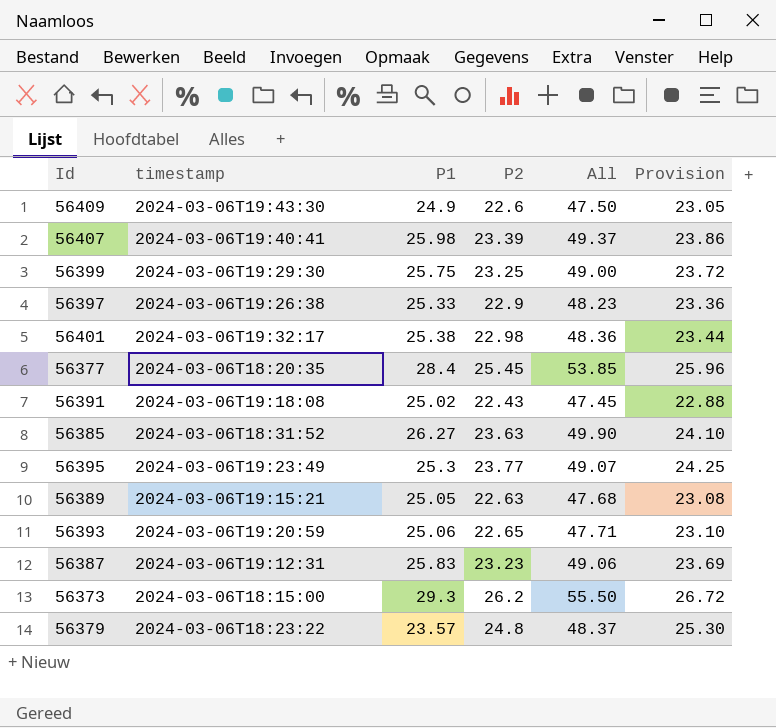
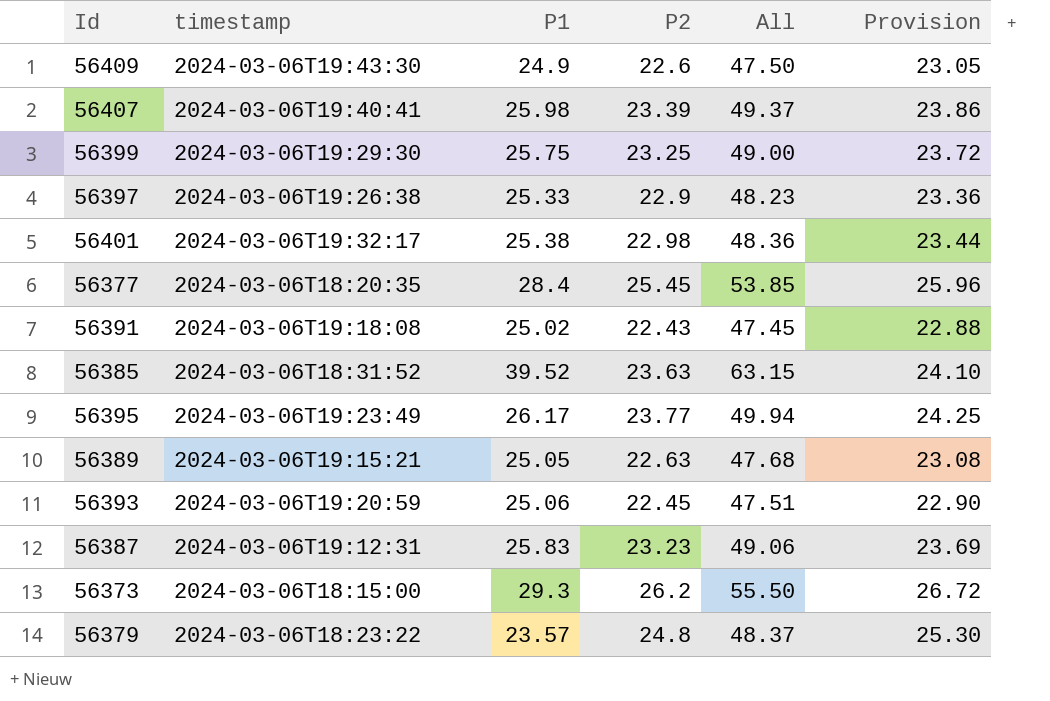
56385 | P1: 26.27 -> 39.52
56385 | All: 49.90 -> 63.15
56395 | P1: 25.3 -> 26.17
56395 | All: 49.07 -> 49.94
56393 | P2: 22.65 -> 22.45
56393 | All: 47.71 -> 47.51
56393 | Provision: 23.10 -> 22.90

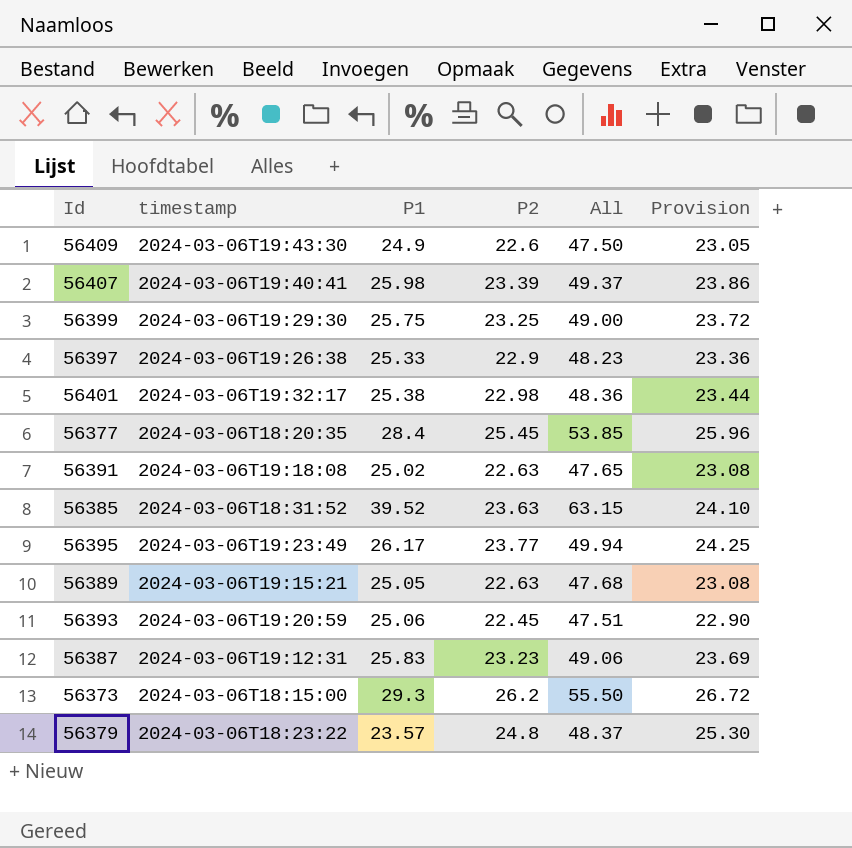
56391 | P2: 22.43 -> 22.63
56391 | All: 47.45 -> 47.65
56391 | Provision: 22.88 -> 23.08

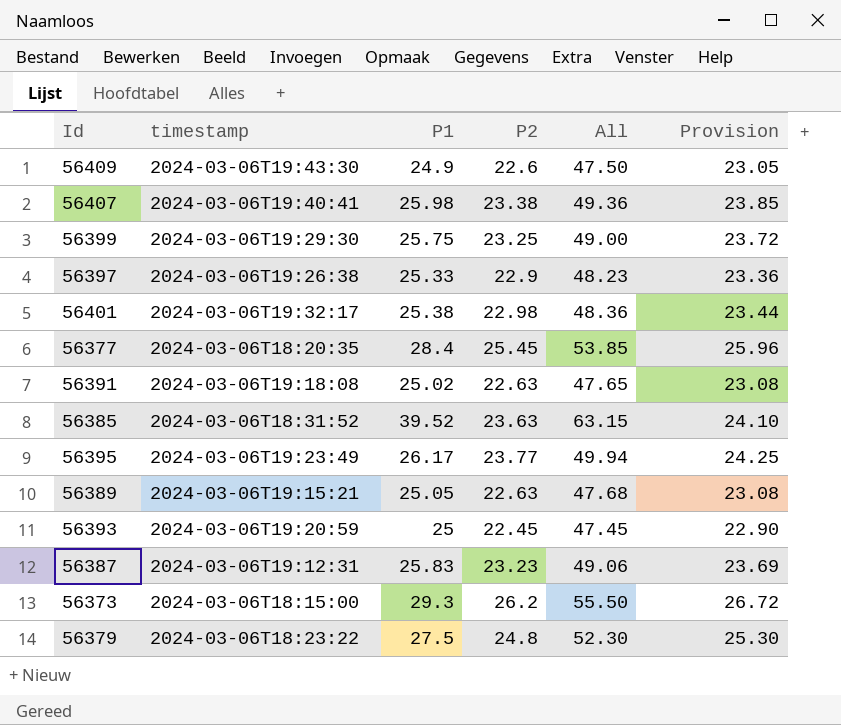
56407 | P2: 23.39 -> 23.38
56407 | All: 49.37 -> 49.36
56407 | Provision: 23.86 -> 23.85
56393 | P1: 25.06 -> 25
56393 | All: 47.51 -> 47.45
56379 | P1: 23.57 -> 27.5
56379 | All: 48.37 -> 52.30

